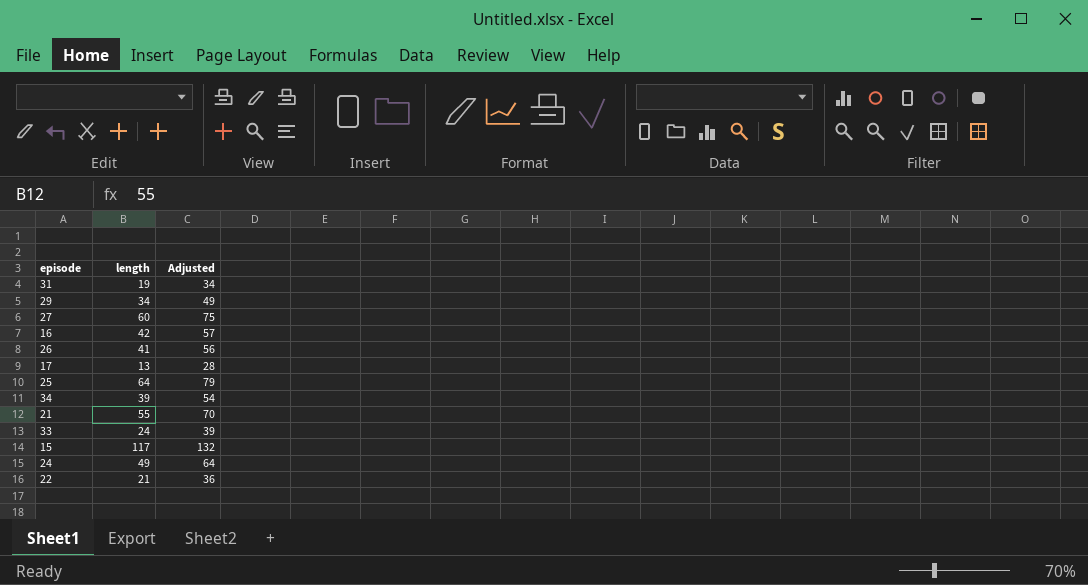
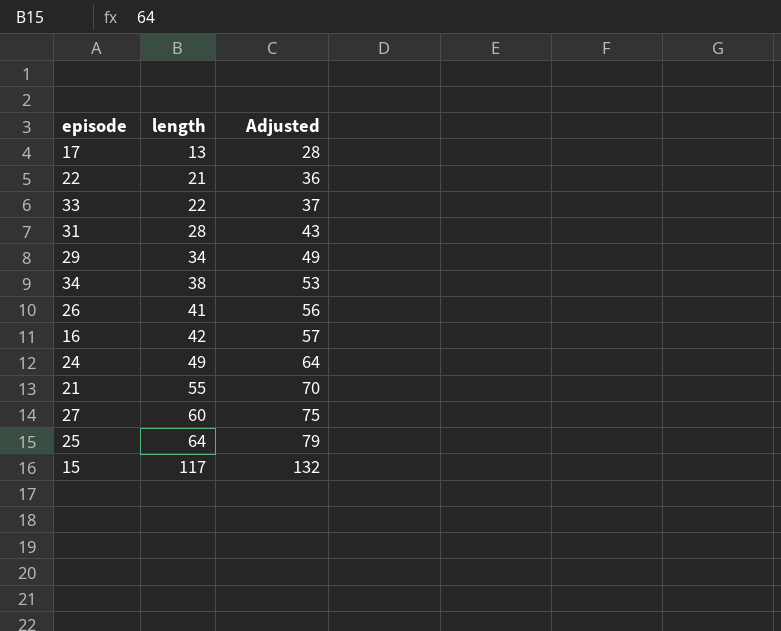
row order: none -> length ascending
33 | length: 24 -> 22
33 | Adjusted: 39 -> 37
31 | length: 19 -> 28
31 | Adjusted: 34 -> 43
34 | length: 39 -> 38
34 | Adjusted: 54 -> 53

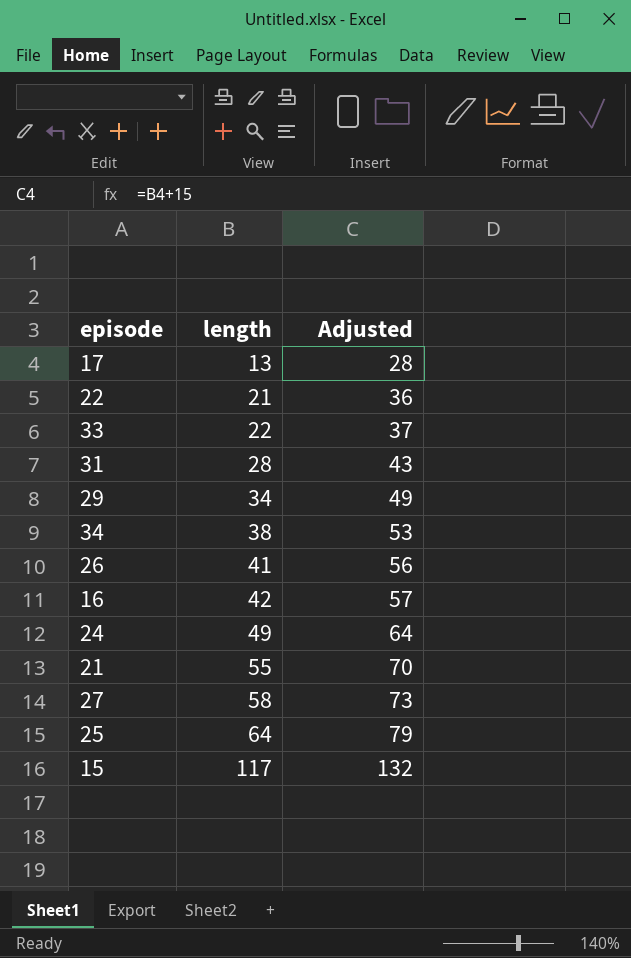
27 | length: 60 -> 58
27 | Adjusted: 75 -> 73

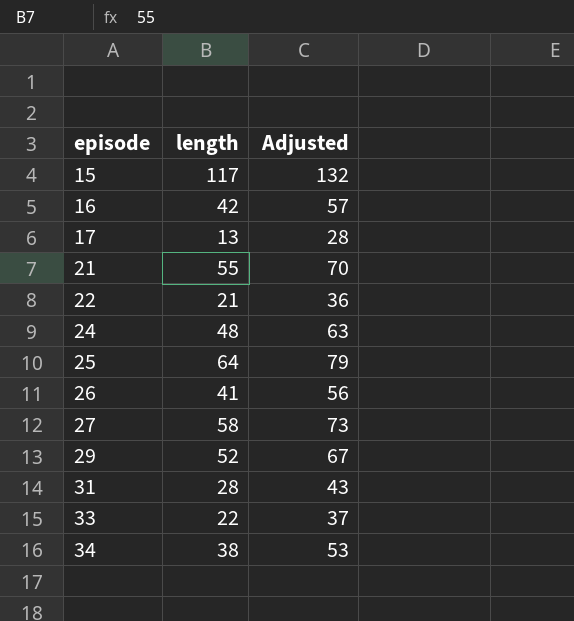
row order: length ascending -> episode ascending
24 | length: 49 -> 48
24 | Adjusted: 64 -> 63
29 | length: 34 -> 52
29 | Adjusted: 49 -> 67

